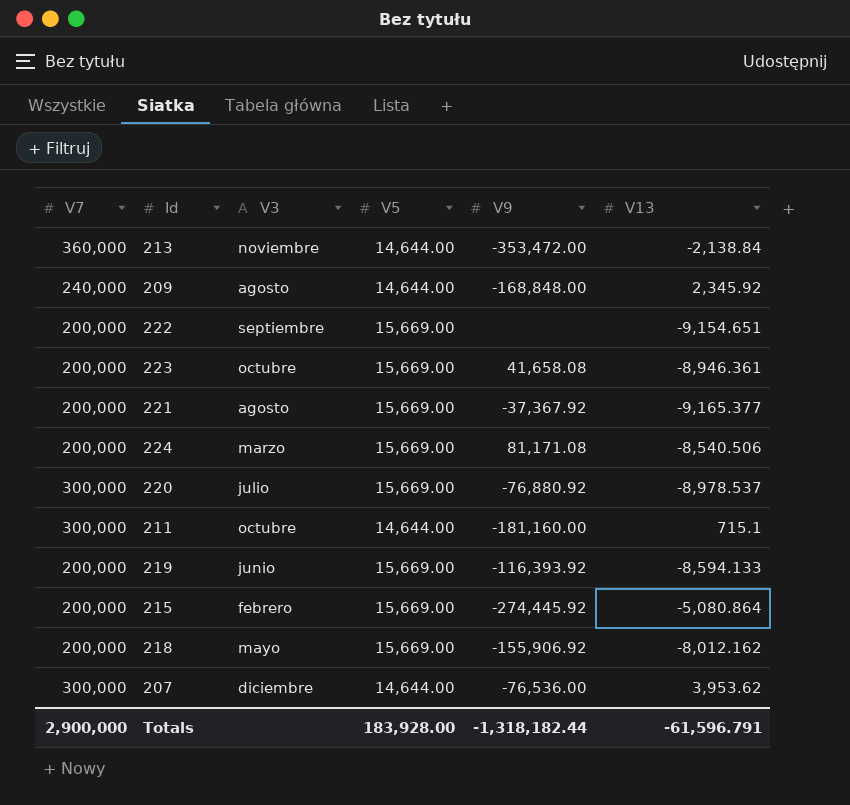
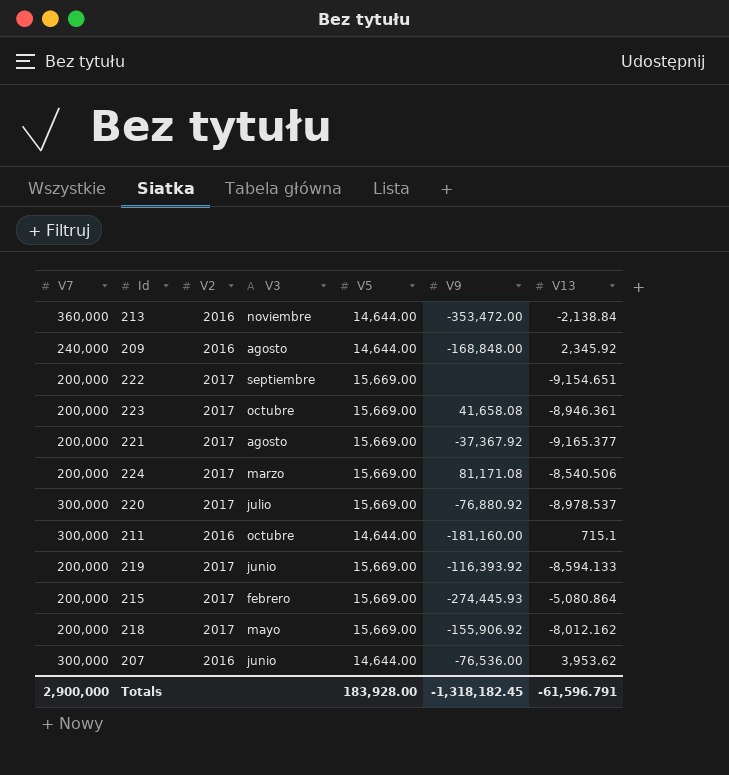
column V2 | position: none -> 3
215 | V9: -274,445.92 -> -274,445.93
207 | V3: diciembre -> junio
Totals | V9: -1,318,182.44 -> -1,318,182.45

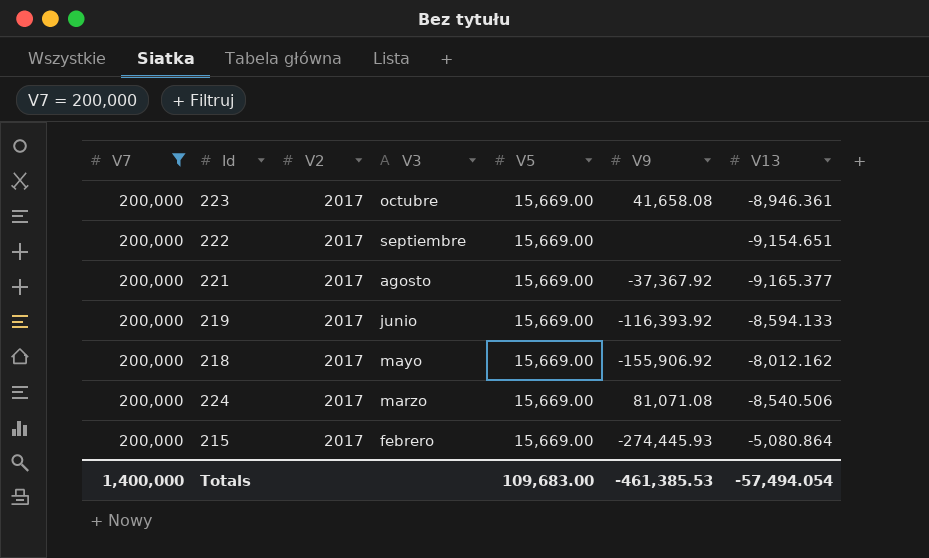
filter: none -> V7 = 200,000
row order: none -> V3 descending
224 | V9: 81,171.08 -> 81,071.08
Totals | V7: 2,900,000 -> 1,400,000
Totals | V5: 183,928.00 -> 109,683.00
Totals | V9: -1,318,182.45 -> -461,385.53
Totals | V13: -61,596.791 -> -57,494.054

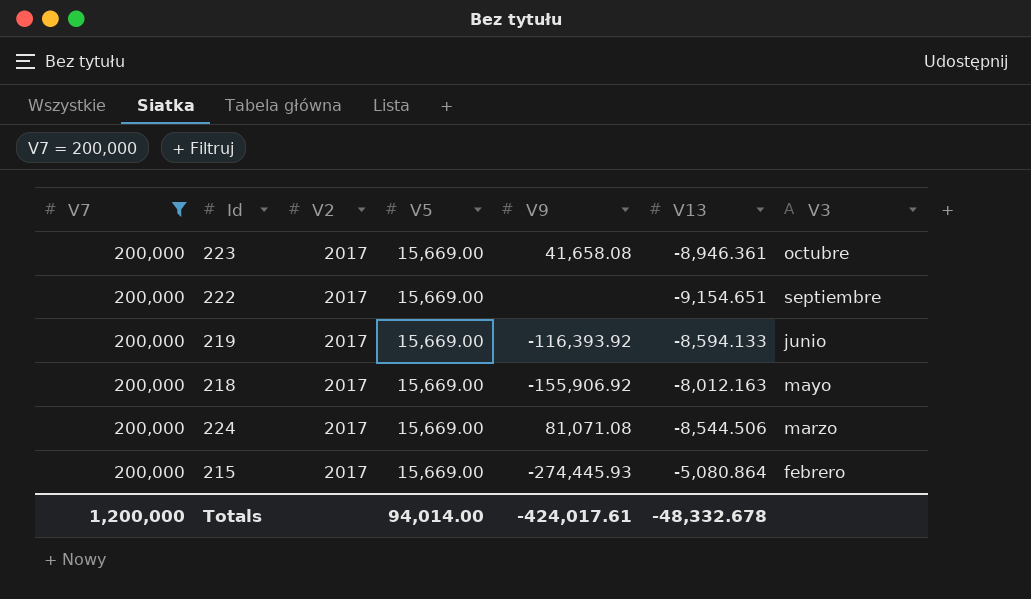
column V3 | position: 4 -> 7
row 221: 200,000 | 2017 | agosto | 15,669.00 | -37,367.92 | -9,165.377 -> none
218 | V13: -8,012.162 -> -8,012.163
224 | V13: -8,540.506 -> -8,544.506
Totals | V7: 1,400,000 -> 1,200,000
Totals | V5: 109,683.00 -> 94,014.00
Totals | V9: -461,385.53 -> -424,017.61
Totals | V13: -57,494.054 -> -48,332.678

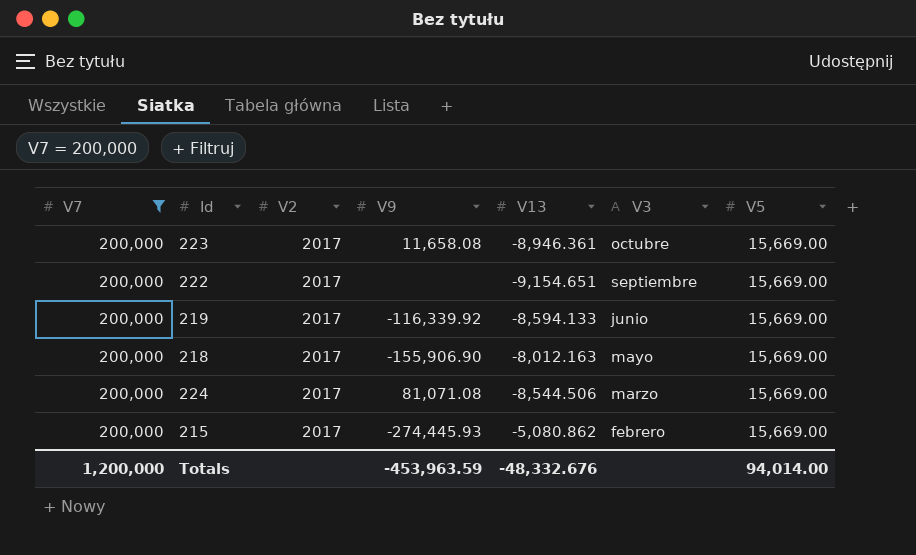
column V5 | position: 4 -> 7
223 | V9: 41,658.08 -> 11,658.08
219 | V9: -116,393.92 -> -116,339.92
218 | V9: -155,906.92 -> -155,906.90
215 | V13: -5,080.864 -> -5,080.862
Totals | V9: -424,017.61 -> -453,963.59
Totals | V13: -48,332.678 -> -48,332.676

